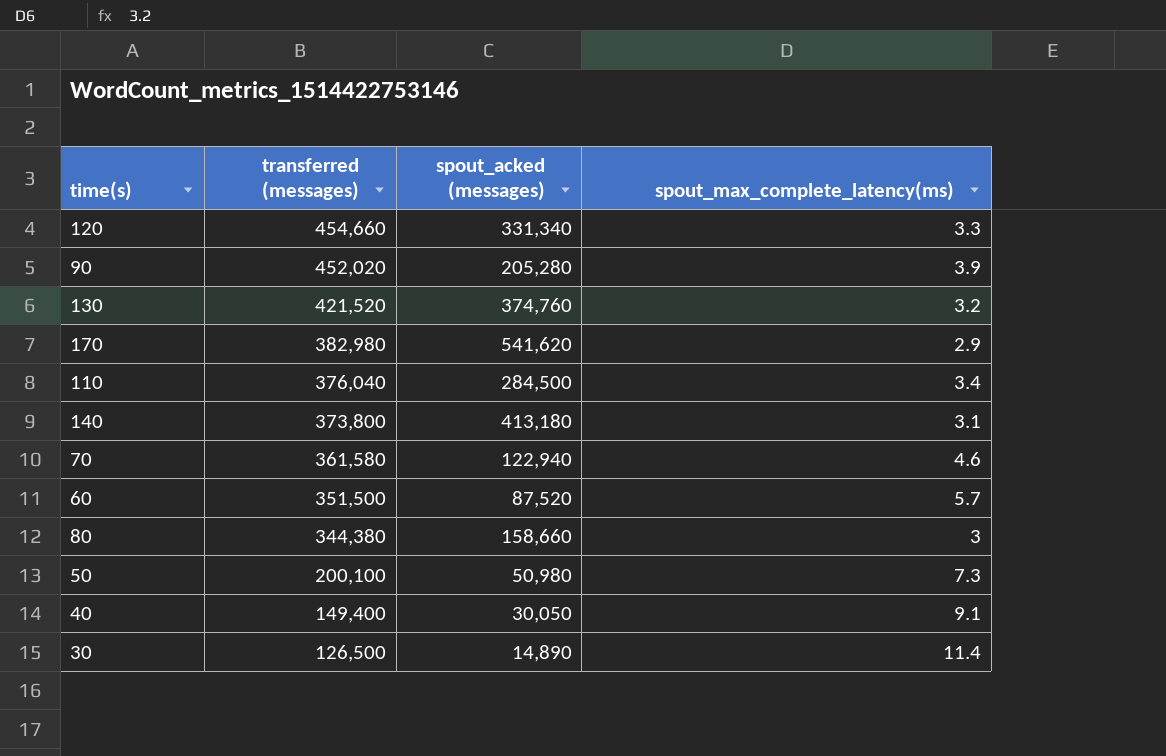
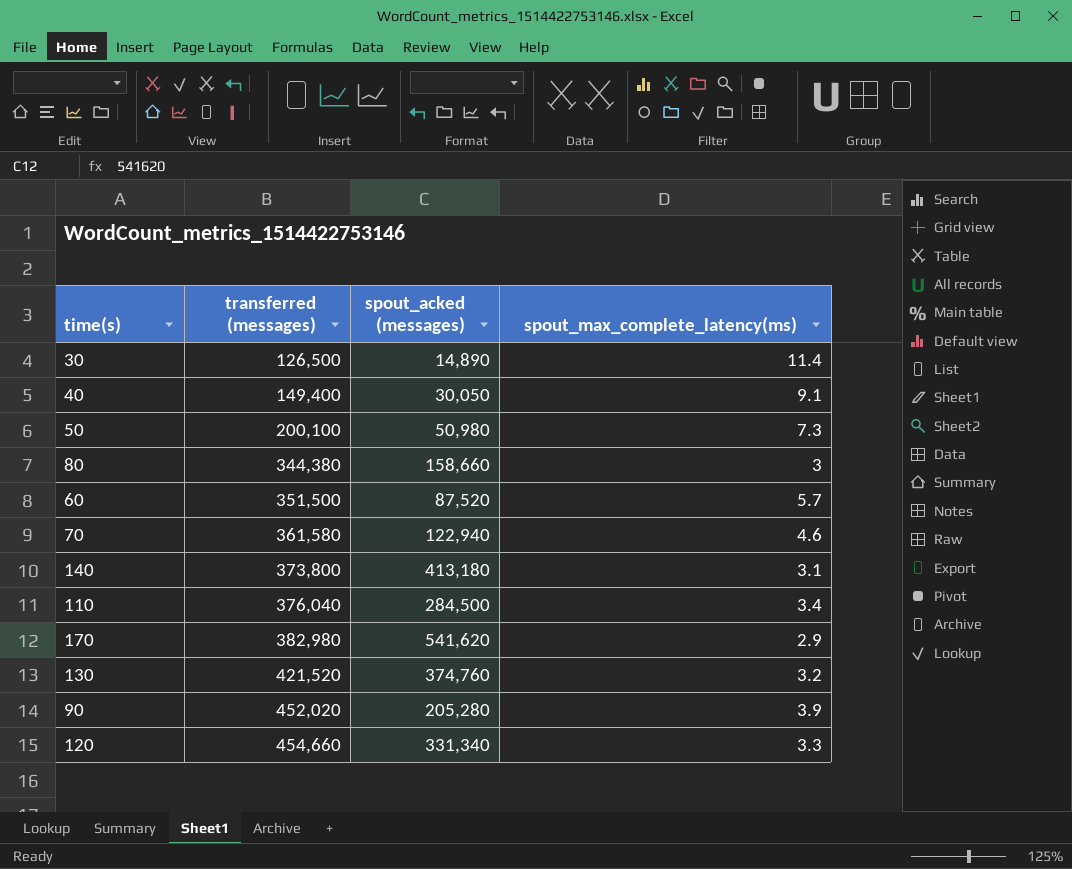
row order: transferred (messages) descending -> transferred (messages) ascending

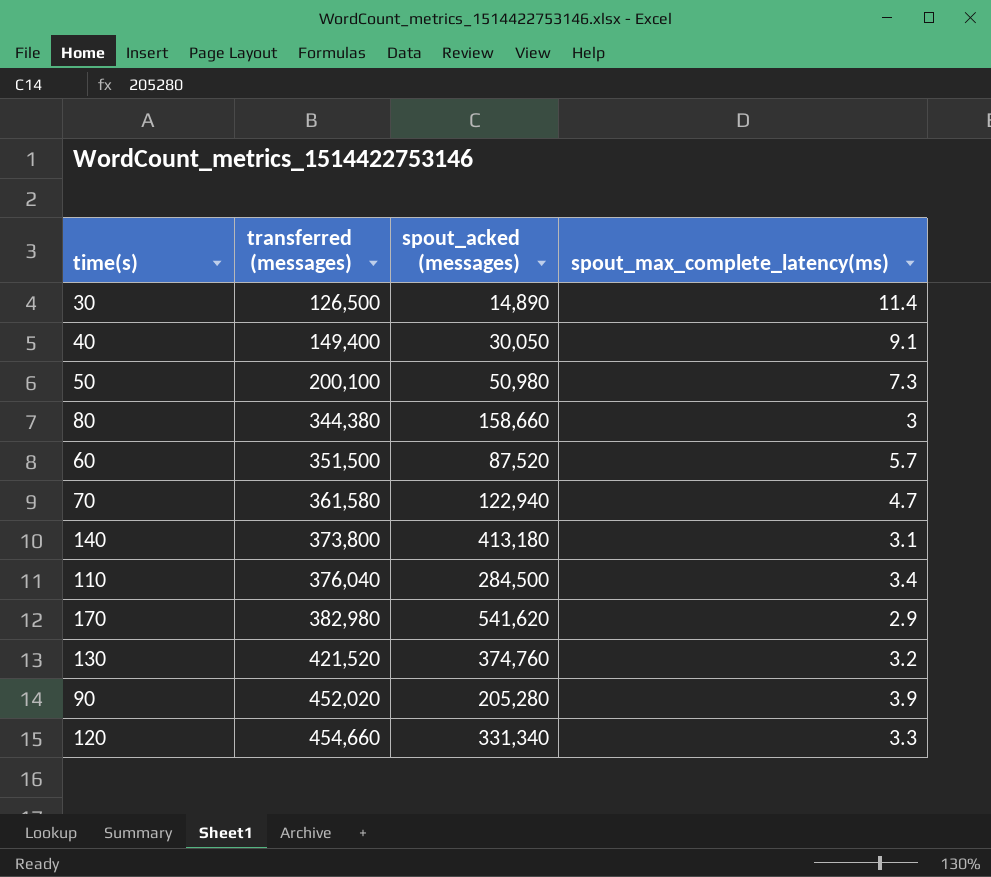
70 | spout_max_complete_latency(ms): 4.6 -> 4.7

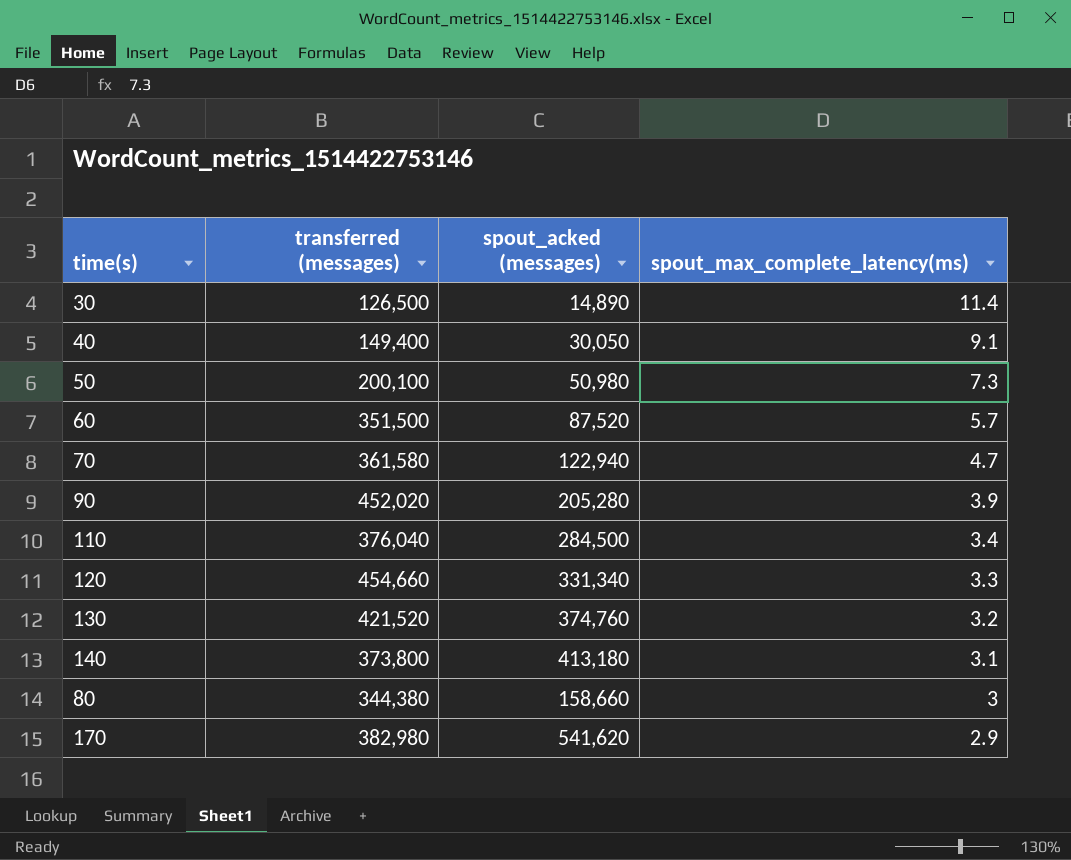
row order: transferred (messages) ascending -> spout_max_complete_latency(ms) descending

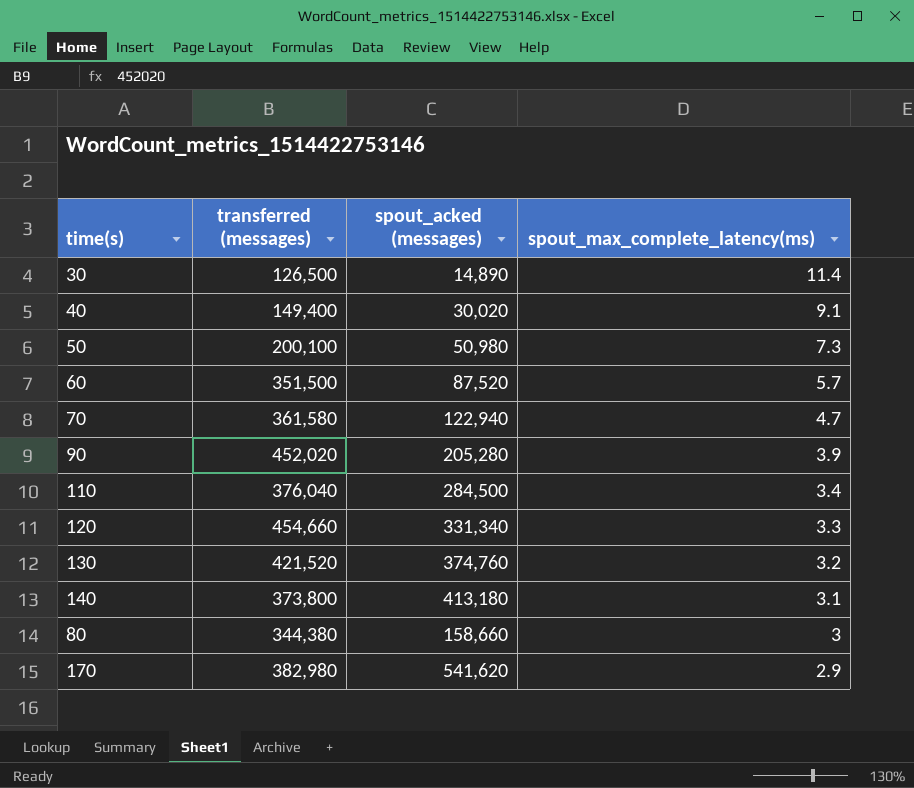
40 | spout_acked (messages): 30,050 -> 30,020

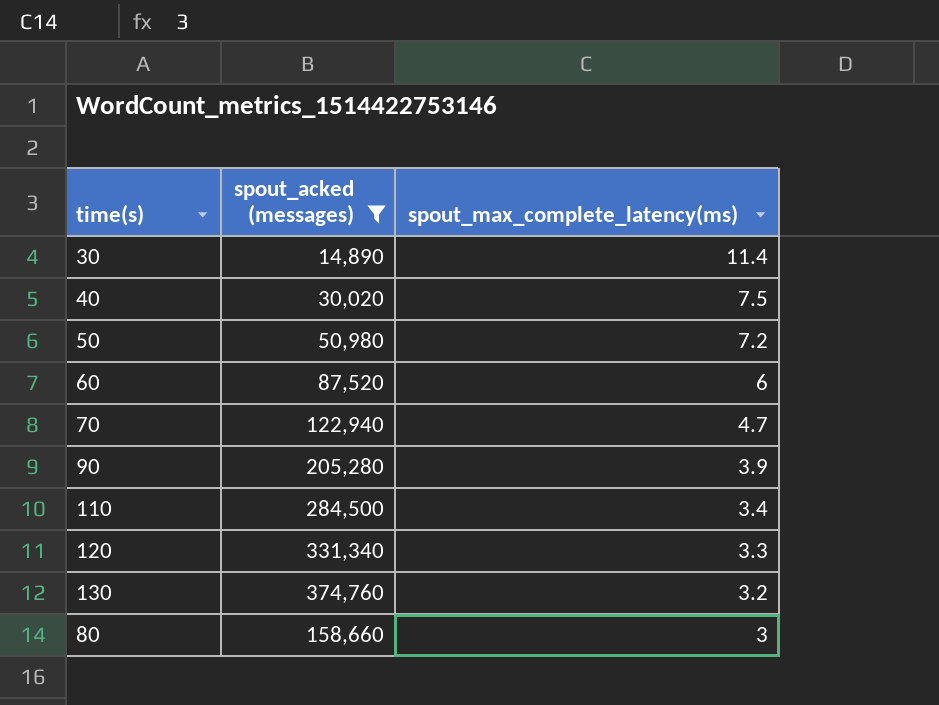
filter: none -> spout_acked (messages) <= 374,760
column transferred (messages) | position: 2 -> none
40 | spout_max_complete_latency(ms): 9.1 -> 7.5
50 | spout_max_complete_latency(ms): 7.3 -> 7.2
60 | spout_max_complete_latency(ms): 5.7 -> 6

